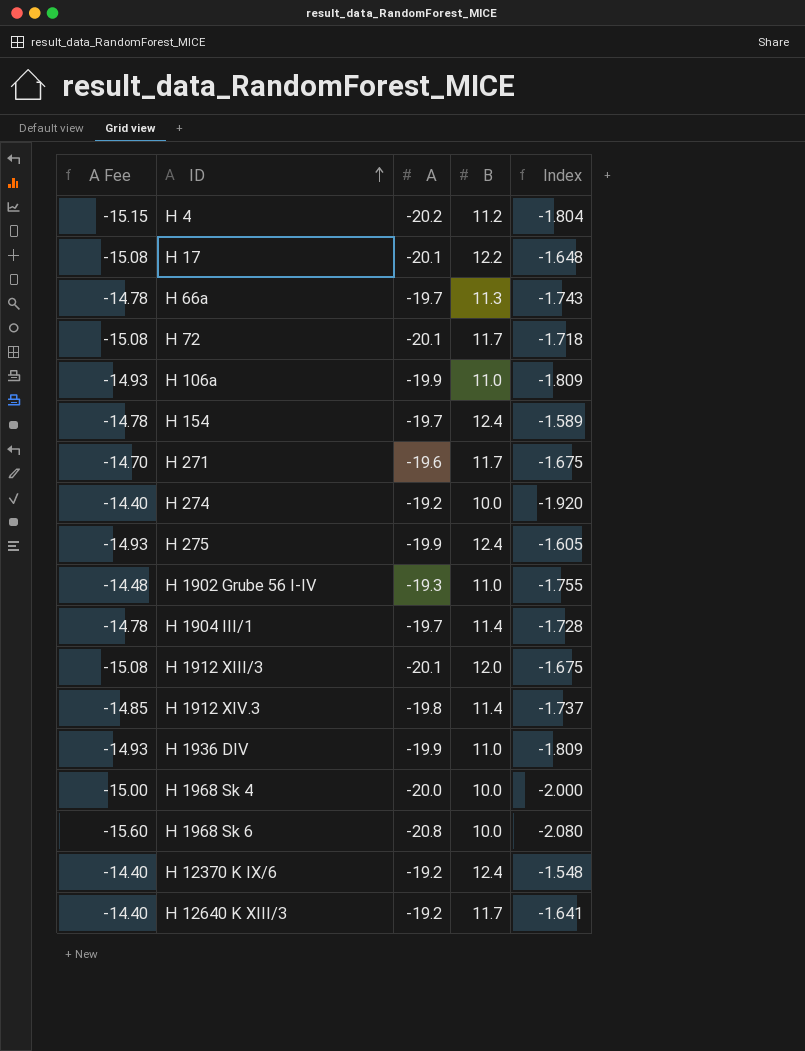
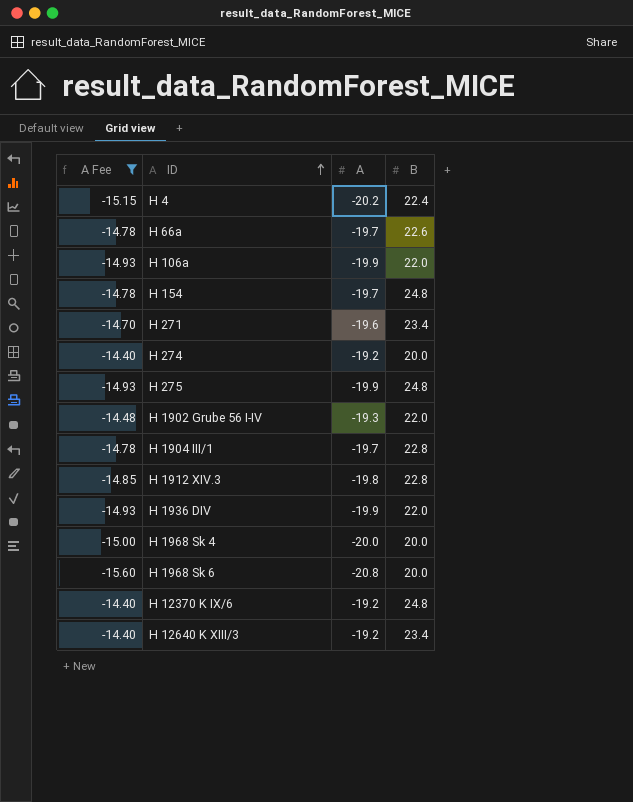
filter: none -> A Fee != -15.08
column Index | formula: [A] / [B] -> none
H 4 | B: 11.2 -> 22.4
H 66a | B: 11.3 -> 22.6
H 106a | B: 11.0 -> 22.0
H 154 | B: 12.4 -> 24.8
H 271 | B: 11.7 -> 23.4
H 274 | B: 10.0 -> 20.0
H 275 | B: 12.4 -> 24.8
H 1902 Grube 56 I-IV | B: 11.0 -> 22.0
H 1904 III/1 | B: 11.4 -> 22.8
H 1912 XIV.3 | B: 11.4 -> 22.8
H 1936 DIV | B: 11.0 -> 22.0
H 1968 Sk 4 | B: 10.0 -> 20.0
H 1968 Sk 6 | B: 10.0 -> 20.0
H 12370 K IX/6 | B: 12.4 -> 24.8
H 12640 K XIII/3 | B: 11.7 -> 23.4

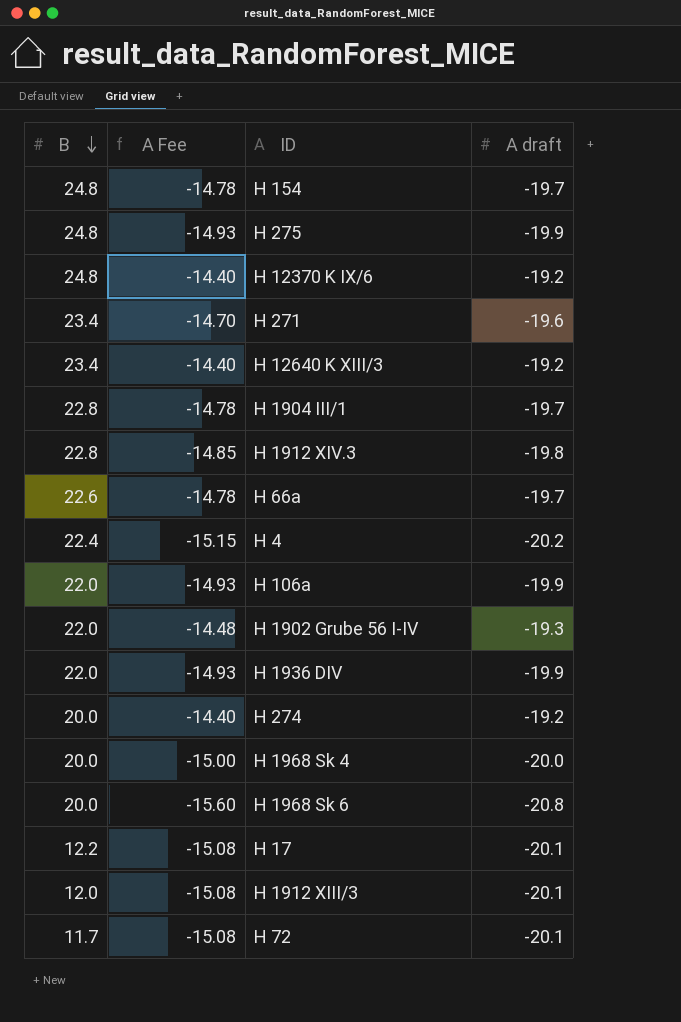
filter: A Fee != -15.08 -> none
row order: ID ascending -> B descending
column B | position: 4 -> 1
column name: A -> A draft

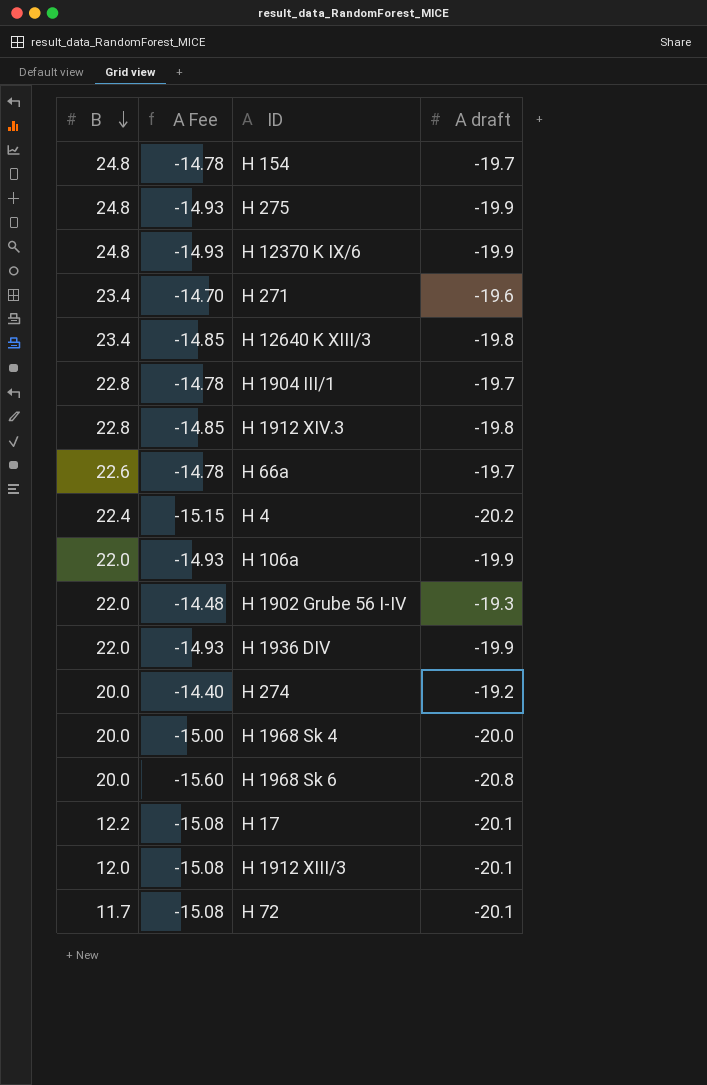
H 12370 K IX/6 | A Fee: -14.40 -> -14.93
H 12370 K IX/6 | A draft: -19.2 -> -19.9
H 12640 K XIII/3 | A Fee: -14.40 -> -14.85
H 12640 K XIII/3 | A draft: -19.2 -> -19.8

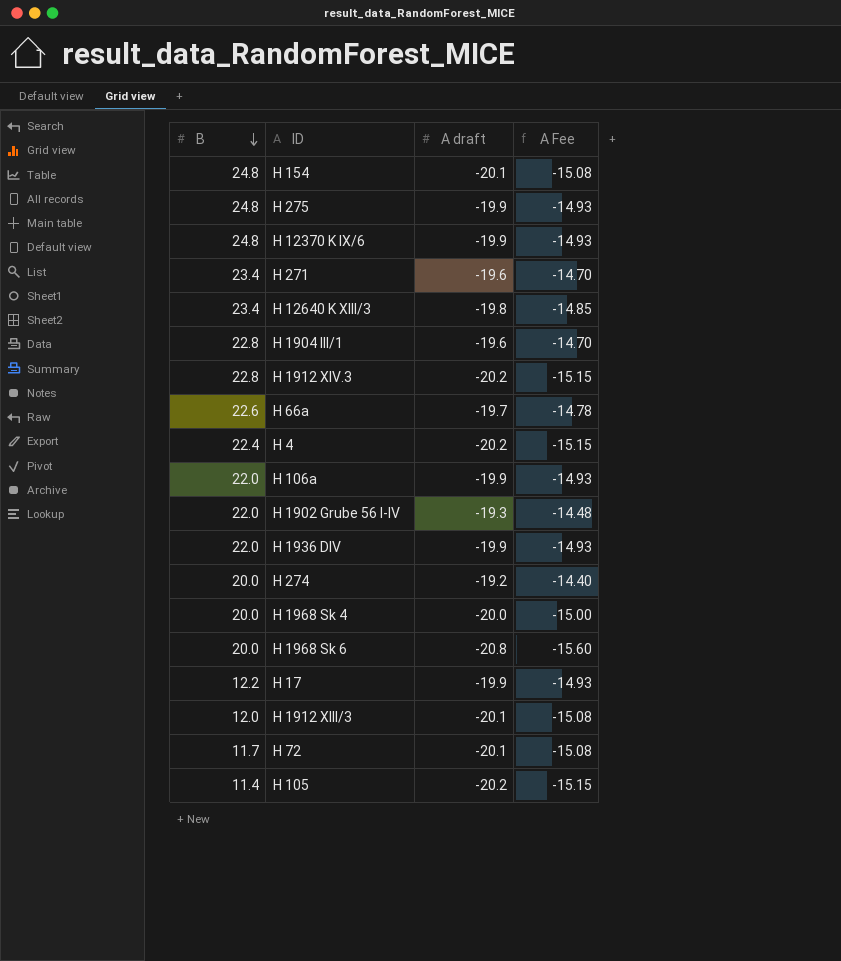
column A Fee | position: 2 -> 4
H 154 | A draft: -19.7 -> -20.1
H 154 | A Fee: -14.78 -> -15.08
H 1904 III/1 | A draft: -19.7 -> -19.6
H 1904 III/1 | A Fee: -14.78 -> -14.70
H 1912 XIV.3 | A draft: -19.8 -> -20.2
H 1912 XIV.3 | A Fee: -14.85 -> -15.15
H 17 | A draft: -20.1 -> -19.9
H 17 | A Fee: -15.08 -> -14.93
row H 105: none -> 11.4 | -20.2 | -15.15

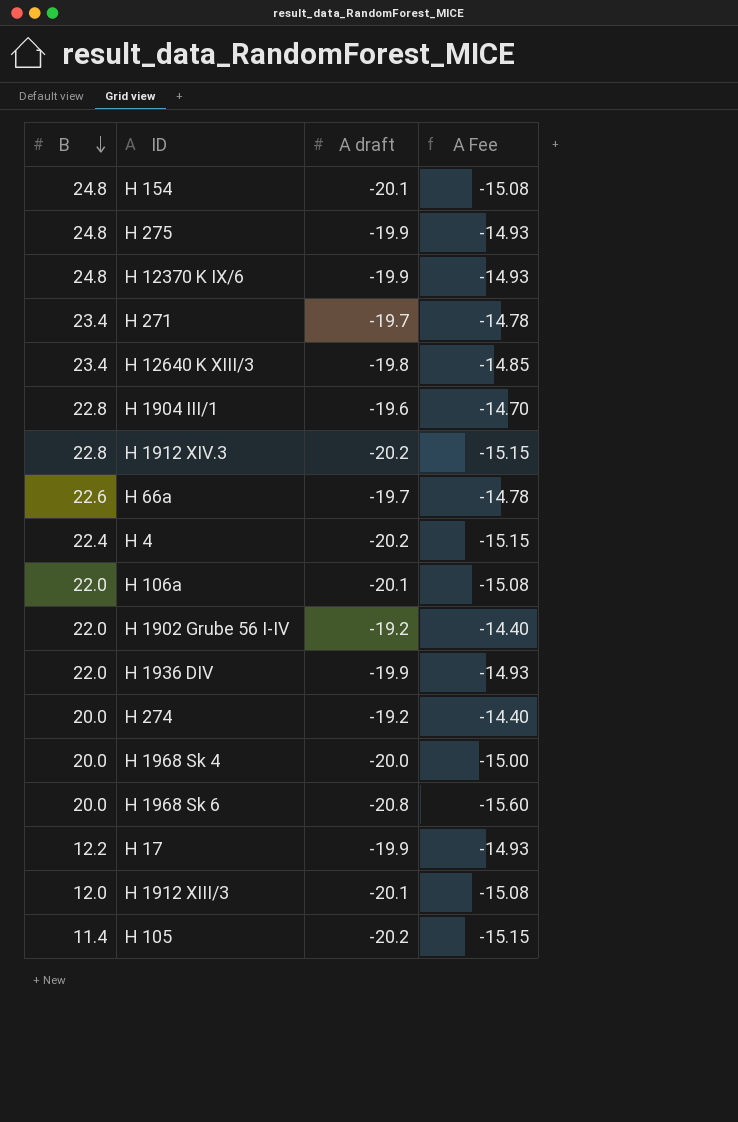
row H 72: 11.7 | -20.1 | -15.08 -> none
H 271 | A draft: -19.6 -> -19.7
H 271 | A Fee: -14.70 -> -14.78
H 106a | A draft: -19.9 -> -20.1
H 106a | A Fee: -14.93 -> -15.08
H 1902 Grube 56 I-IV | A draft: -19.3 -> -19.2
H 1902 Grube 56 I-IV | A Fee: -14.48 -> -14.40

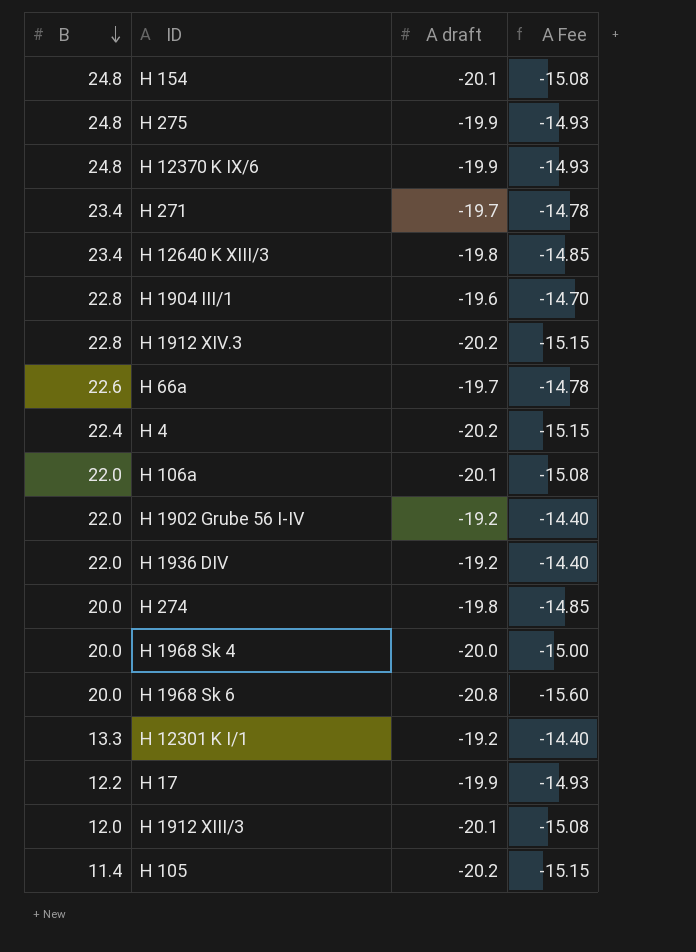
H 1936 DIV | A draft: -19.9 -> -19.2
H 1936 DIV | A Fee: -14.93 -> -14.40
H 274 | A draft: -19.2 -> -19.8
H 274 | A Fee: -14.40 -> -14.85
row H 12301 K I/1: none -> 13.3 | -19.2 | -14.40

